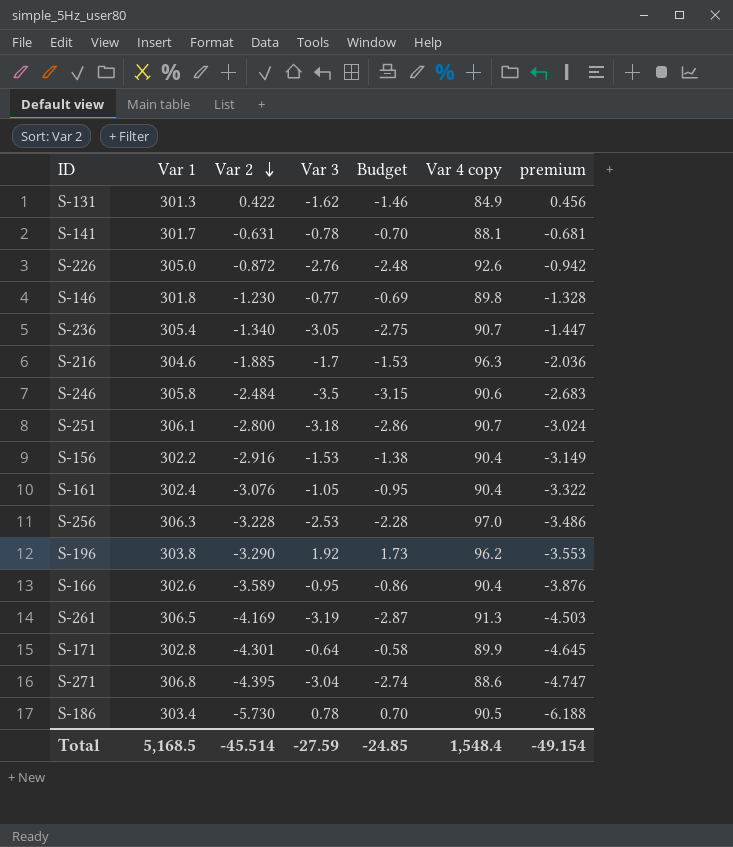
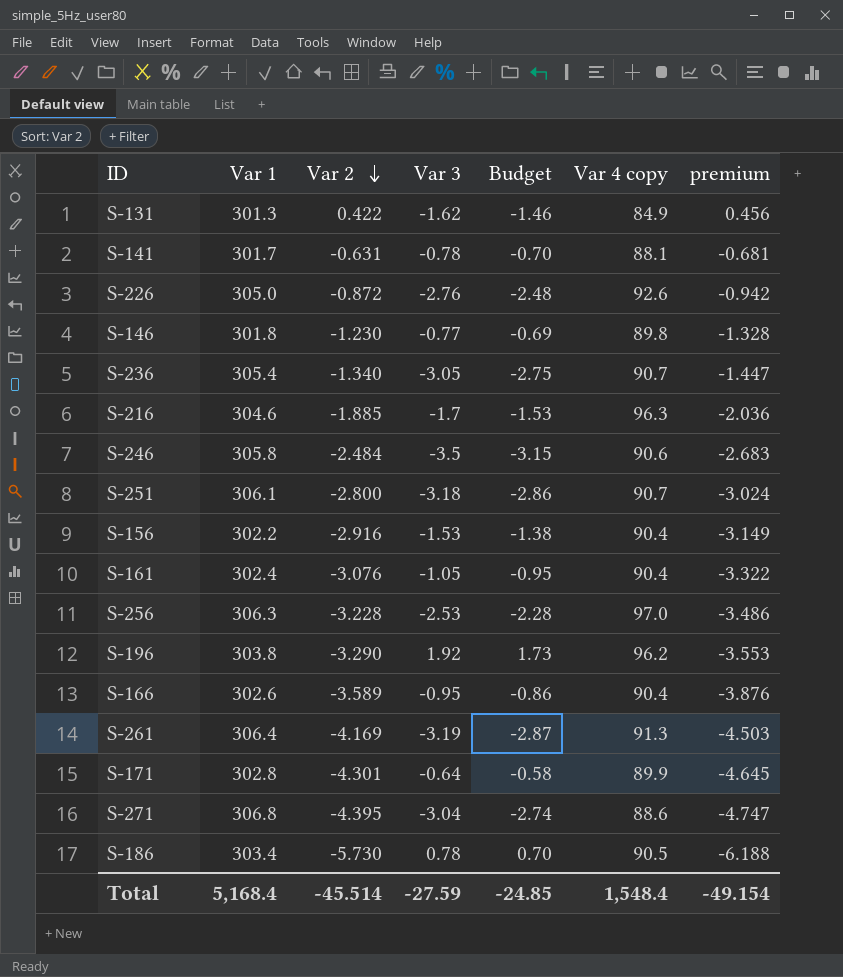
S-261 | Var 1: 306.5 -> 306.4
Total | Var 1: 5,168.5 -> 5,168.4

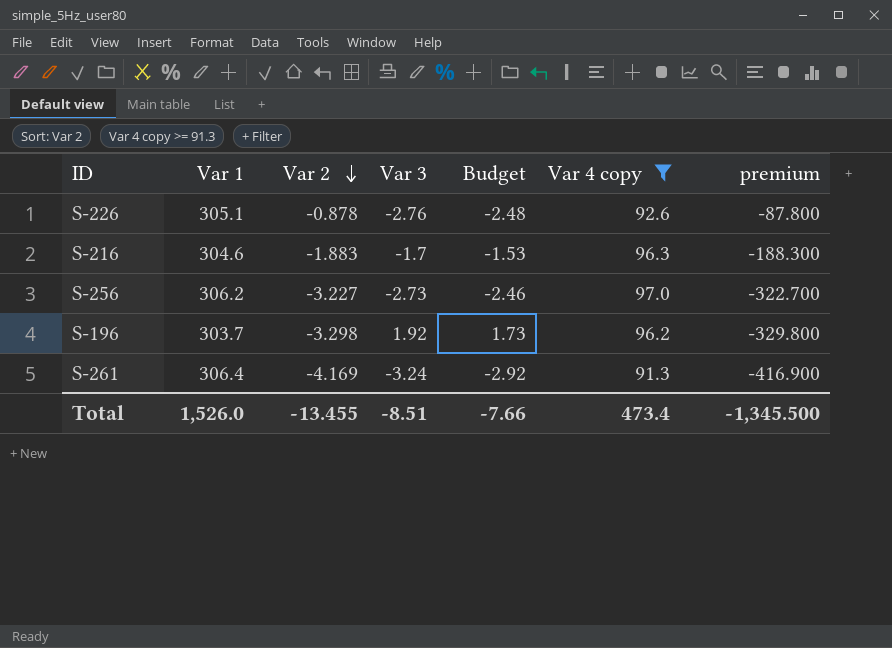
filter: none -> Var 4 copy >= 91.3
column premium | formula: [Var 2] * 1.08 -> [Var 2] * 100
S-226 | Var 1: 305.0 -> 305.1
S-226 | Var 2: -0.872 -> -0.878
S-216 | Var 2: -1.885 -> -1.883
S-256 | Var 1: 306.3 -> 306.2
S-256 | Var 2: -3.228 -> -3.227
S-256 | Var 3: -2.53 -> -2.73
S-256 | Budget: -2.28 -> -2.46
S-196 | Var 1: 303.8 -> 303.7
S-196 | Var 2: -3.290 -> -3.298
S-261 | Var 3: -3.19 -> -3.24
S-261 | Budget: -2.87 -> -2.92
Total | Var 1: 5,168.4 -> 1,526.0
Total | Var 2: -45.514 -> -13.455
Total | Var 3: -27.59 -> -8.51
Total | Budget: -24.85 -> -7.66
Total | Var 4 copy: 1,548.4 -> 473.4
Total | premium: -49.154 -> -1,345.500

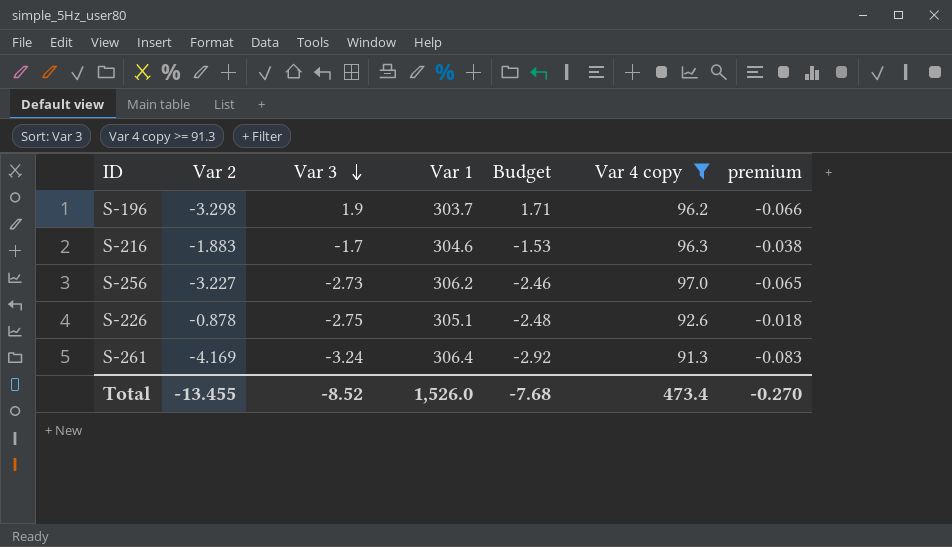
row order: Var 2 descending -> Var 3 descending
column Var 1 | position: 2 -> 4
column premium | formula: [Var 2] * 100 -> [Var 2] * 0.02
S-196 | Var 3: 1.92 -> 1.9
S-196 | Budget: 1.73 -> 1.71
S-226 | Var 3: -2.76 -> -2.75
Total | Var 3: -8.51 -> -8.52
Total | Budget: -7.66 -> -7.68
Total | premium: -1,345.500 -> -0.270

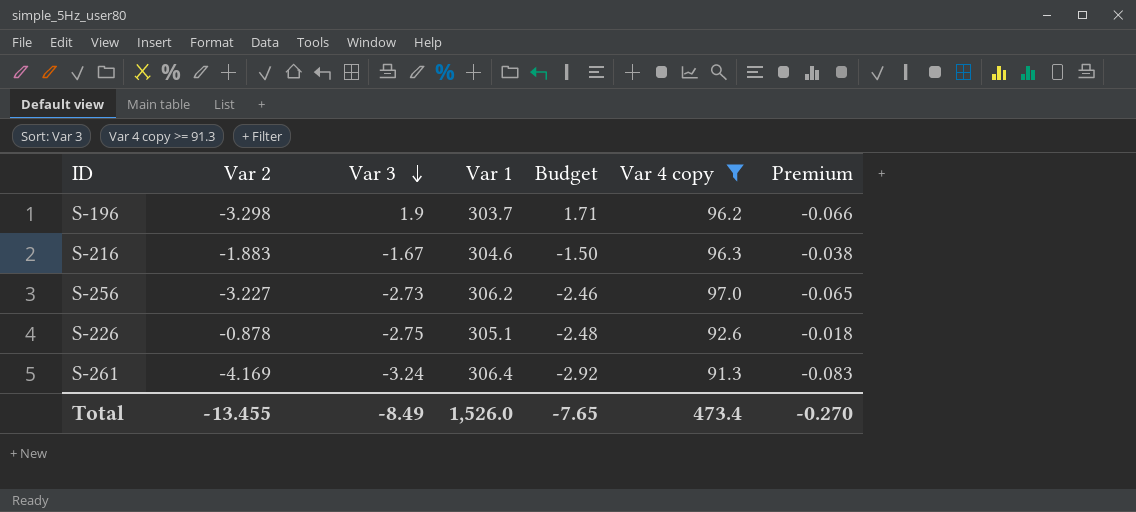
column name: premium -> Premium
S-216 | Var 3: -1.7 -> -1.67
S-216 | Budget: -1.53 -> -1.50
Total | Var 3: -8.52 -> -8.49
Total | Budget: -7.68 -> -7.65

